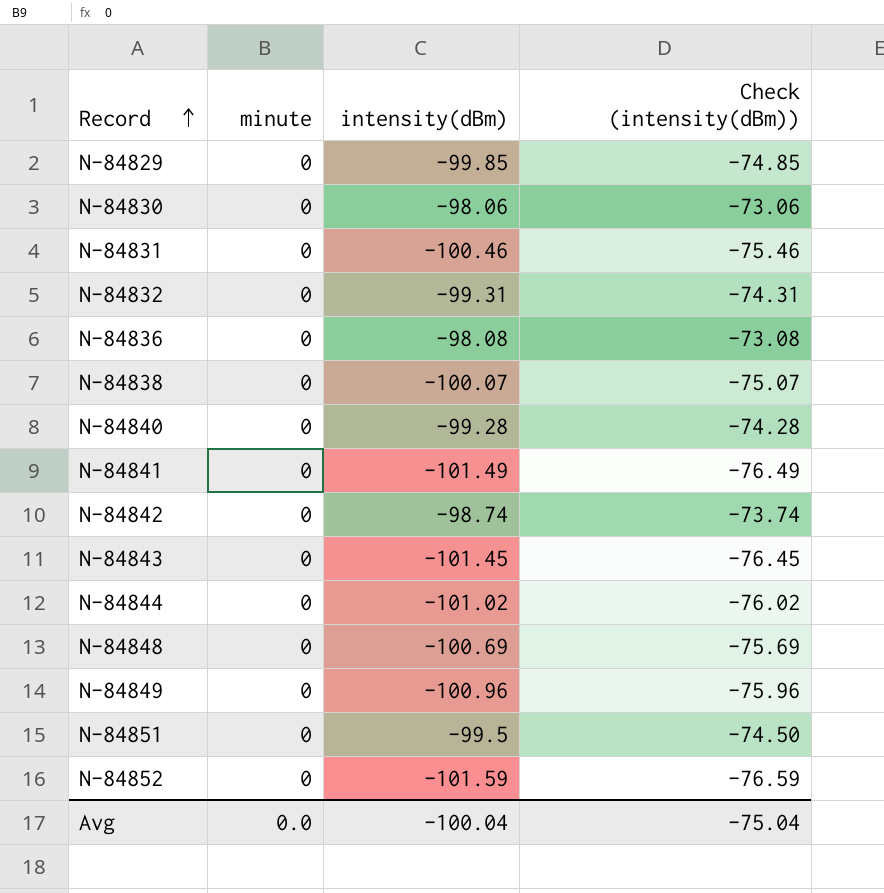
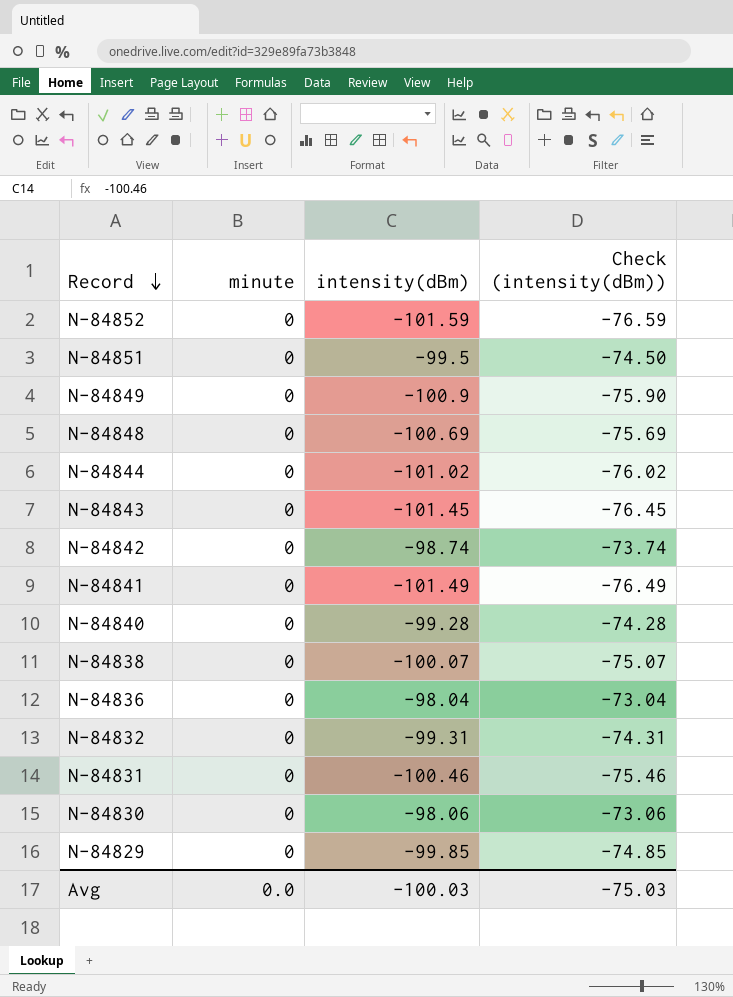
row order: Record ascending -> Record descending
N-84849 | intensity(dBm): -100.96 -> -100.9
N-84849 | Check (intensity(dBm)): -75.96 -> -75.90
N-84836 | intensity(dBm): -98.08 -> -98.04
N-84836 | Check (intensity(dBm)): -73.08 -> -73.04
Avg | intensity(dBm): -100.04 -> -100.03
Avg | Check (intensity(dBm)): -75.04 -> -75.03

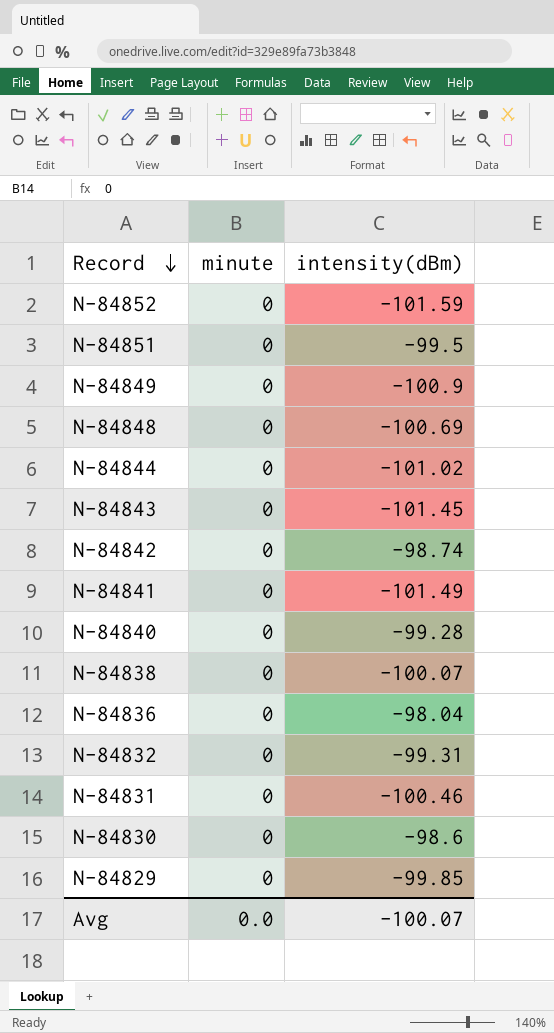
column Check (intensity(dBm)) | formula: [intensity(dBm)] + 25 -> none
N-84830 | intensity(dBm): -98.06 -> -98.6
Avg | intensity(dBm): -100.03 -> -100.07

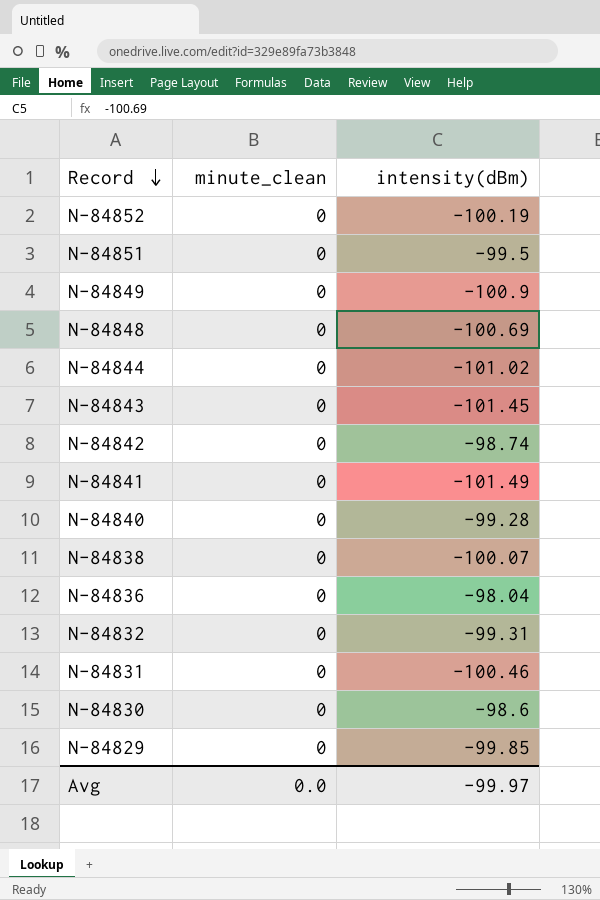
column name: minute -> minute_clean
N-84852 | intensity(dBm): -101.59 -> -100.19
Avg | intensity(dBm): -100.07 -> -99.97

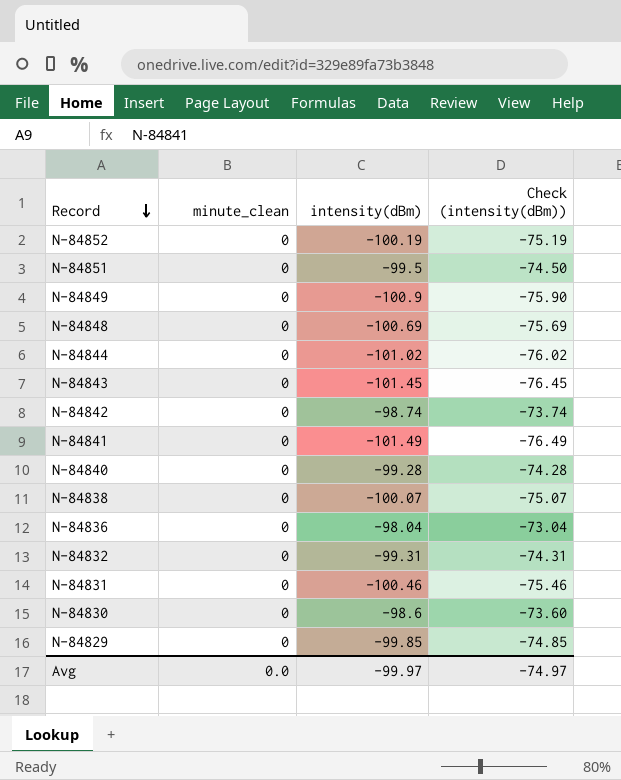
column Check (intensity(dBm)) | formula: none -> [intensity(dBm)] + 25

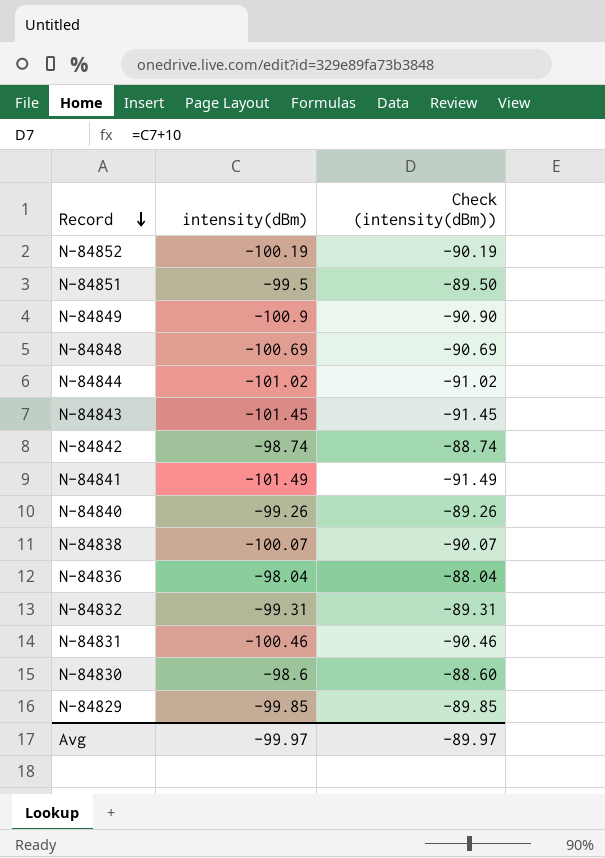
column minute_clean | position: 2 -> none
column Check (intensity(dBm)) | formula: [intensity(dBm)] + 25 -> [intensity(dBm)] + 10
N-84840 | intensity(dBm): -99.28 -> -99.26
Avg | Check (intensity(dBm)): -74.97 -> -89.97

